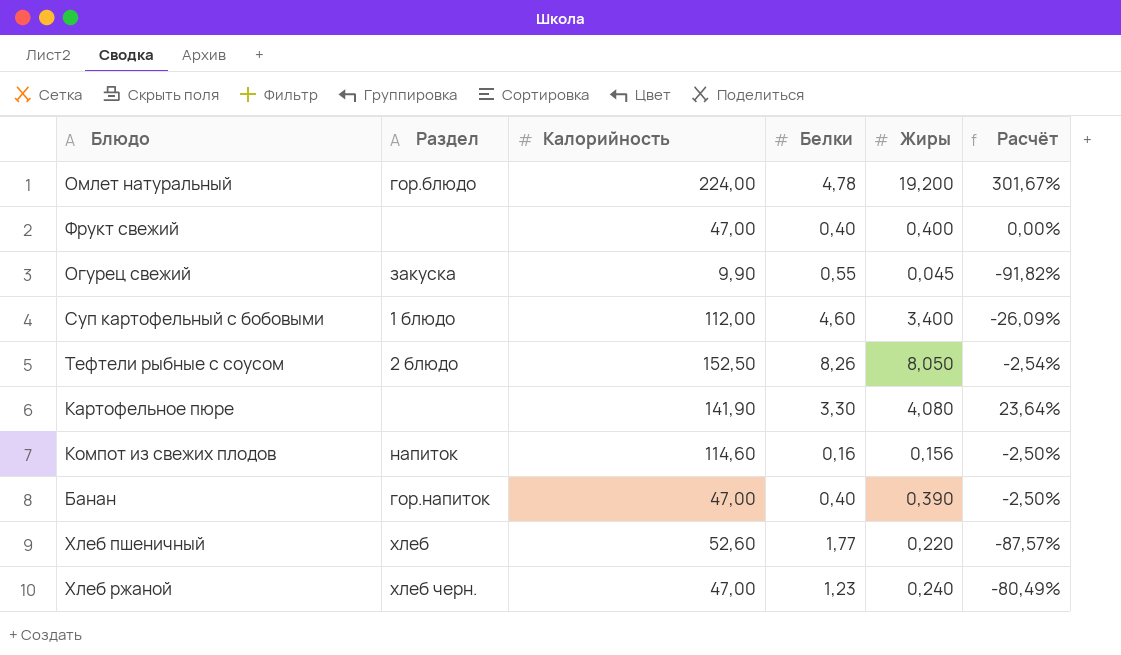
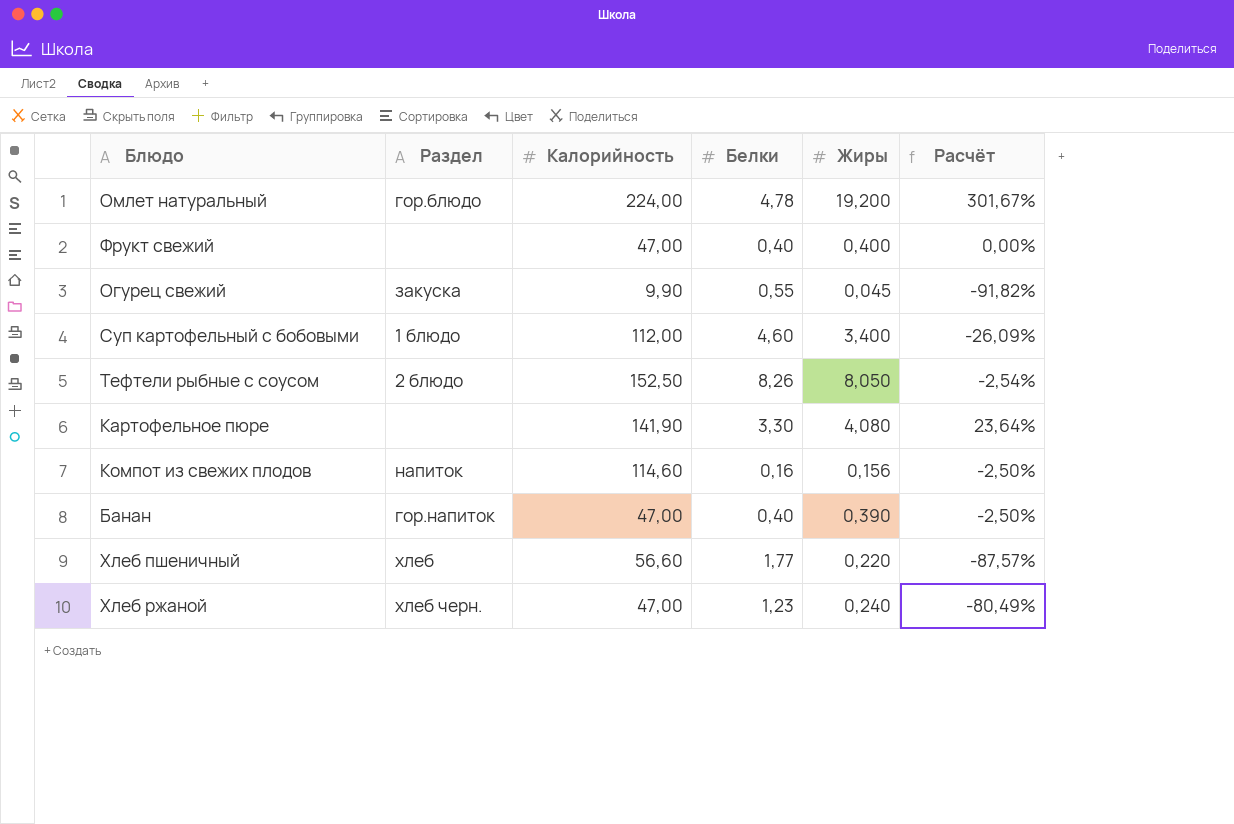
Хлеб пшеничный | Калорийность: 52,60 -> 56,60

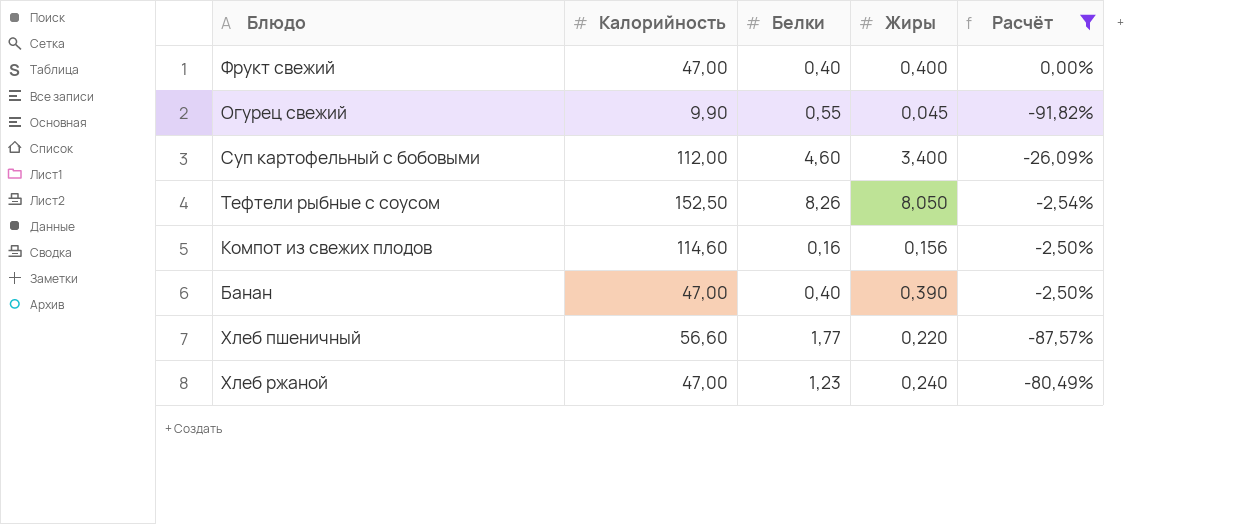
filter: none -> Расчёт <= 0,00%
column Раздел | position: 2 -> none

